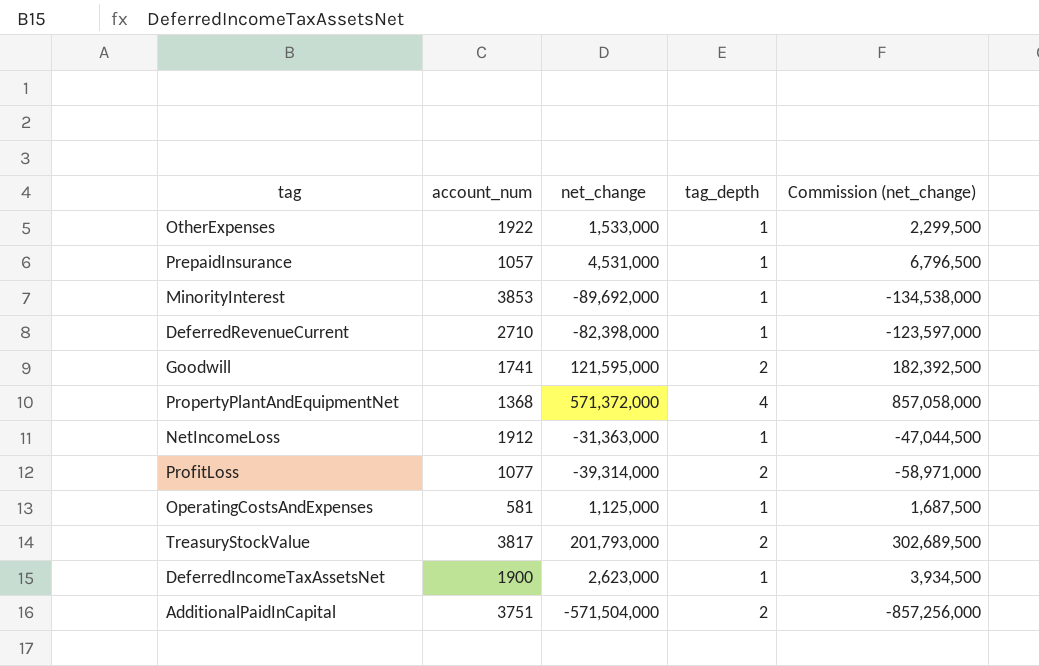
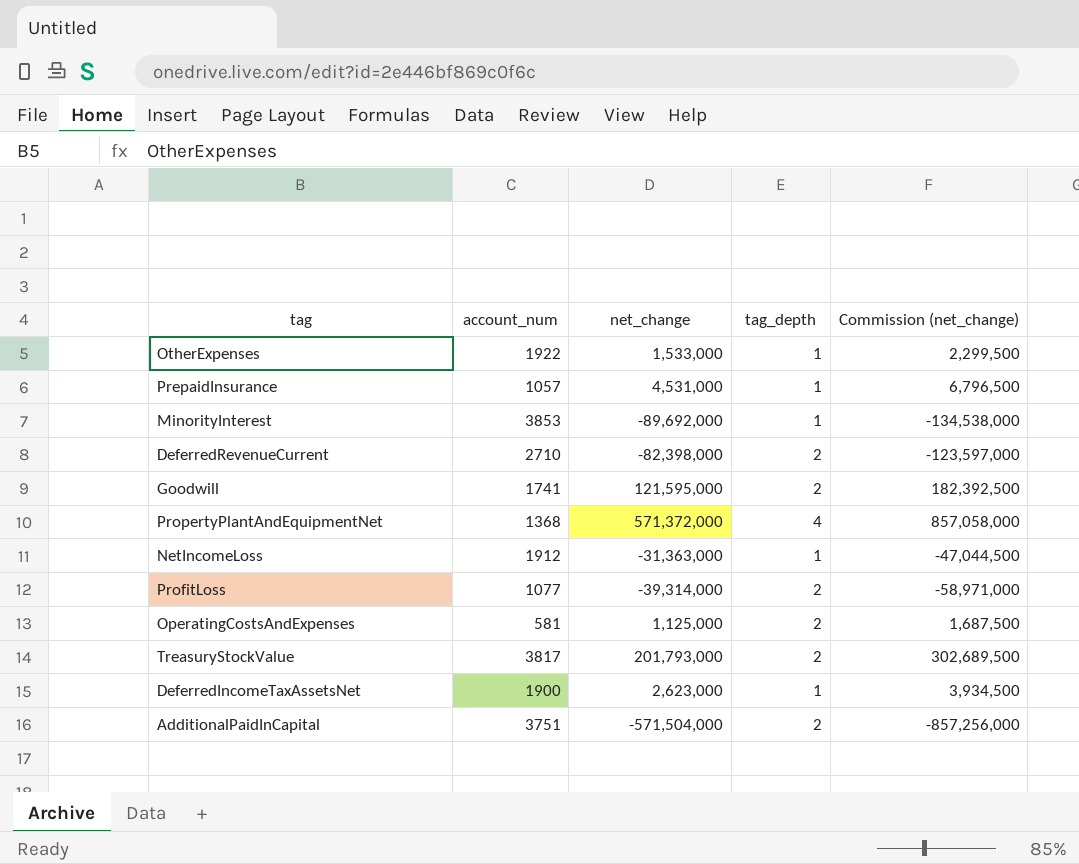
DeferredRevenueCurrent | tag_depth: 1 -> 2
OperatingCostsAndExpenses | tag_depth: 1 -> 2

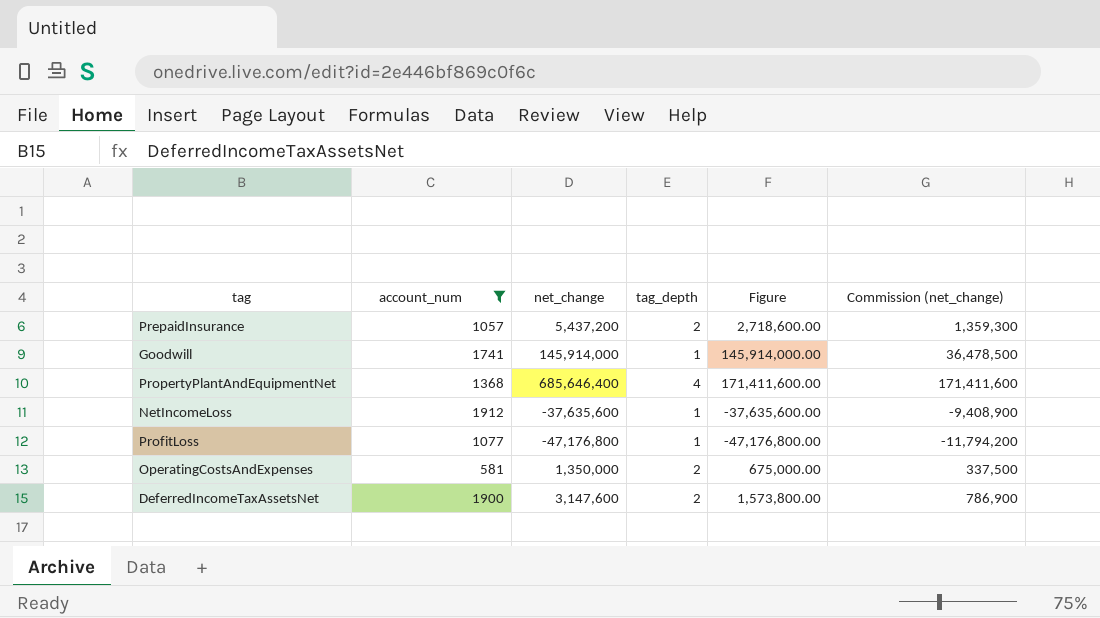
filter: none -> account_num <= 1912
column Figure | formula: none -> [net_change] / [tag_depth]
column Commission (net_change) | formula: [net_change] * 1.5 -> [net_change] * 0.25
PrepaidInsurance | net_change: 4,531,000 -> 5,437,200
PrepaidInsurance | tag_depth: 1 -> 2
Goodwill | net_change: 121,595,000 -> 145,914,000
Goodwill | tag_depth: 2 -> 1
PropertyPlantAndEquipmentNet | net_change: 571,372,000 -> 685,646,400
NetIncomeLoss | net_change: -31,363,000 -> -37,635,600
ProfitLoss | net_change: -39,314,000 -> -47,176,800
ProfitLoss | tag_depth: 2 -> 1
OperatingCostsAndExpenses | net_change: 1,125,000 -> 1,350,000
DeferredIncomeTaxAssetsNet | net_change: 2,623,000 -> 3,147,600
DeferredIncomeTaxAssetsNet | tag_depth: 1 -> 2

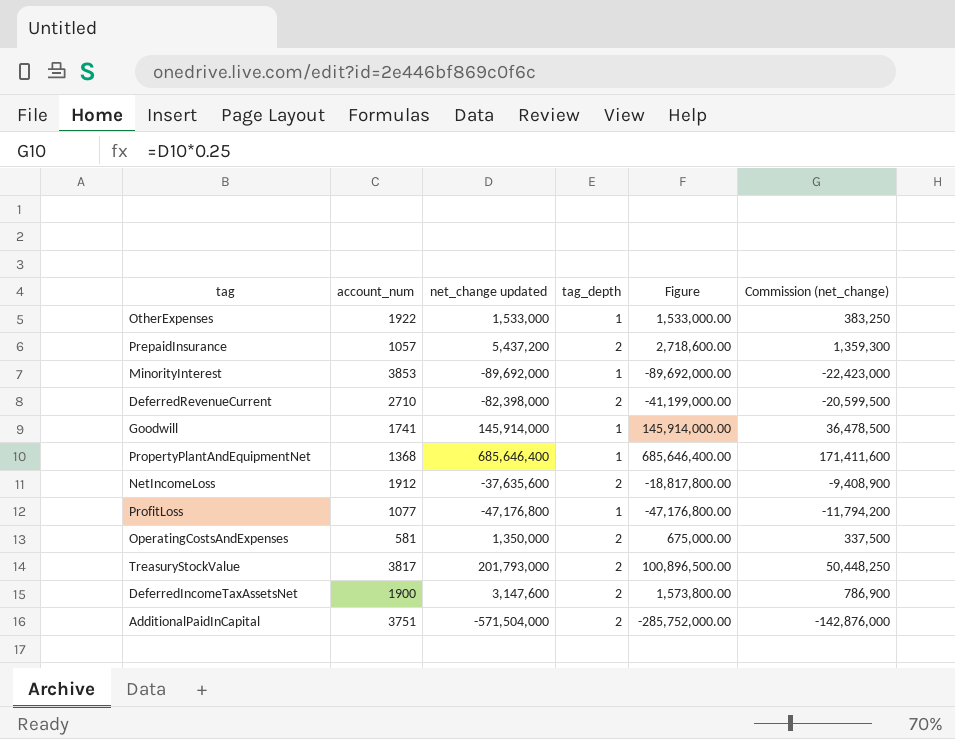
filter: account_num <= 1912 -> none
column name: net_change -> net_change updated
PropertyPlantAndEquipmentNet | tag_depth: 4 -> 1
PropertyPlantAndEquipmentNet | Figure: 171,411,600.00 -> 685,646,400.00
NetIncomeLoss | tag_depth: 1 -> 2
NetIncomeLoss | Figure: -37,635,600.00 -> -18,817,800.00

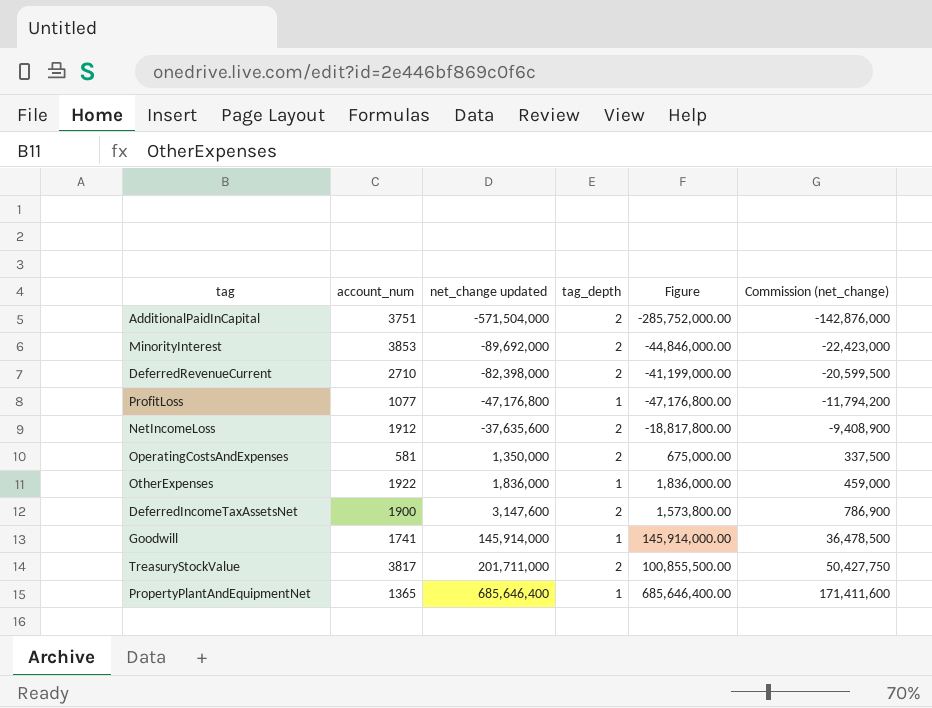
row order: none -> net_change updated ascending
row PrepaidInsurance: 1057 | 5,437,200 | 2 | 2,718,600.00 | 1,359,300 -> none
MinorityInterest | tag_depth: 1 -> 2
MinorityInterest | Figure: -89,692,000.00 -> -44,846,000.00
OtherExpenses | net_change updated: 1,533,000 -> 1,836,000
OtherExpenses | Figure: 1,533,000.00 -> 1,836,000.00
OtherExpenses | Commission (net_change): 383,250 -> 459,000
TreasuryStockValue | net_change updated: 201,793,000 -> 201,711,000
TreasuryStockValue | Figure: 100,896,500.00 -> 100,855,500.00
TreasuryStockValue | Commission (net_change): 50,448,250 -> 50,427,750
PropertyPlantAndEquipmentNet | account_num: 1368 -> 1365

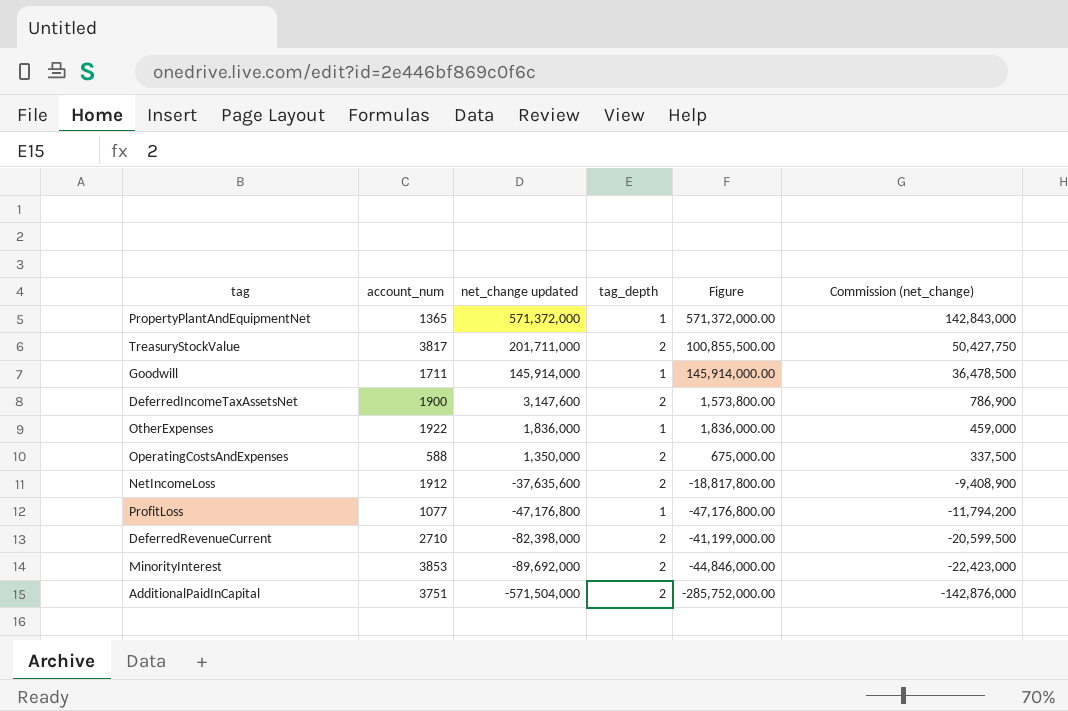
row order: net_change updated ascending -> net_change updated descending
PropertyPlantAndEquipmentNet | net_change updated: 685,646,400 -> 571,372,000
PropertyPlantAndEquipmentNet | Figure: 685,646,400.00 -> 571,372,000.00
PropertyPlantAndEquipmentNet | Commission (net_change): 171,411,600 -> 142,843,000
Goodwill | account_num: 1741 -> 1711
OperatingCostsAndExpenses | account_num: 581 -> 588

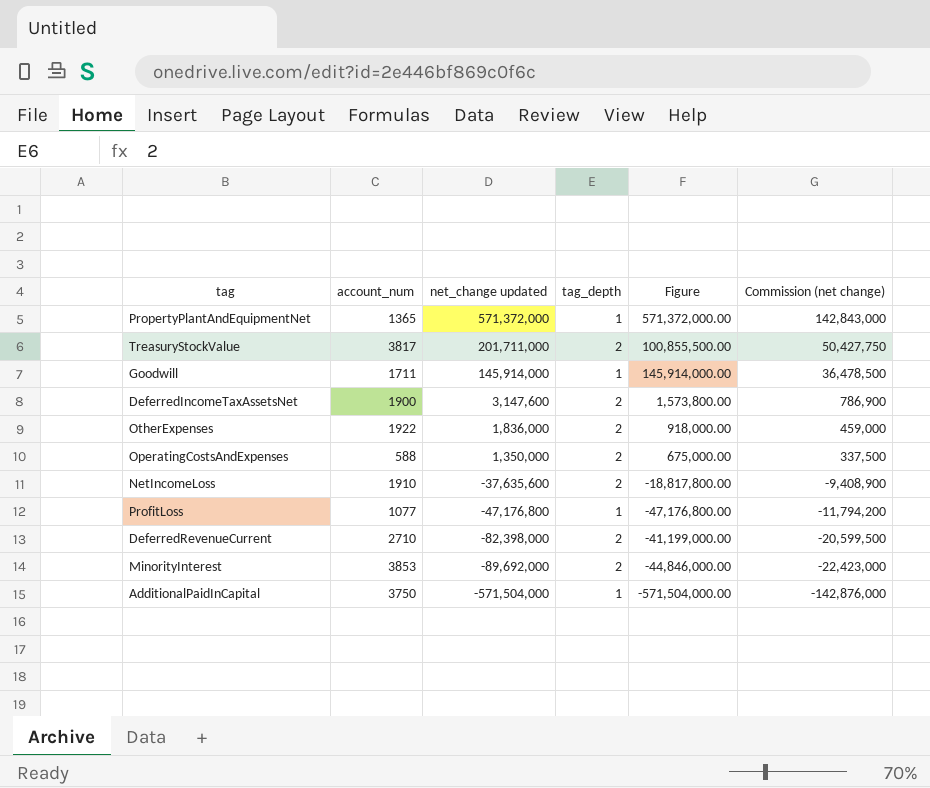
column name: Commission (net_change) -> Commission (net change)
OtherExpenses | tag_depth: 1 -> 2
OtherExpenses | Figure: 1,836,000.00 -> 918,000.00
NetIncomeLoss | account_num: 1912 -> 1910
AdditionalPaidInCapital | account_num: 3751 -> 3750
AdditionalPaidInCapital | tag_depth: 2 -> 1
AdditionalPaidInCapital | Figure: -285,752,000.00 -> -571,504,000.00

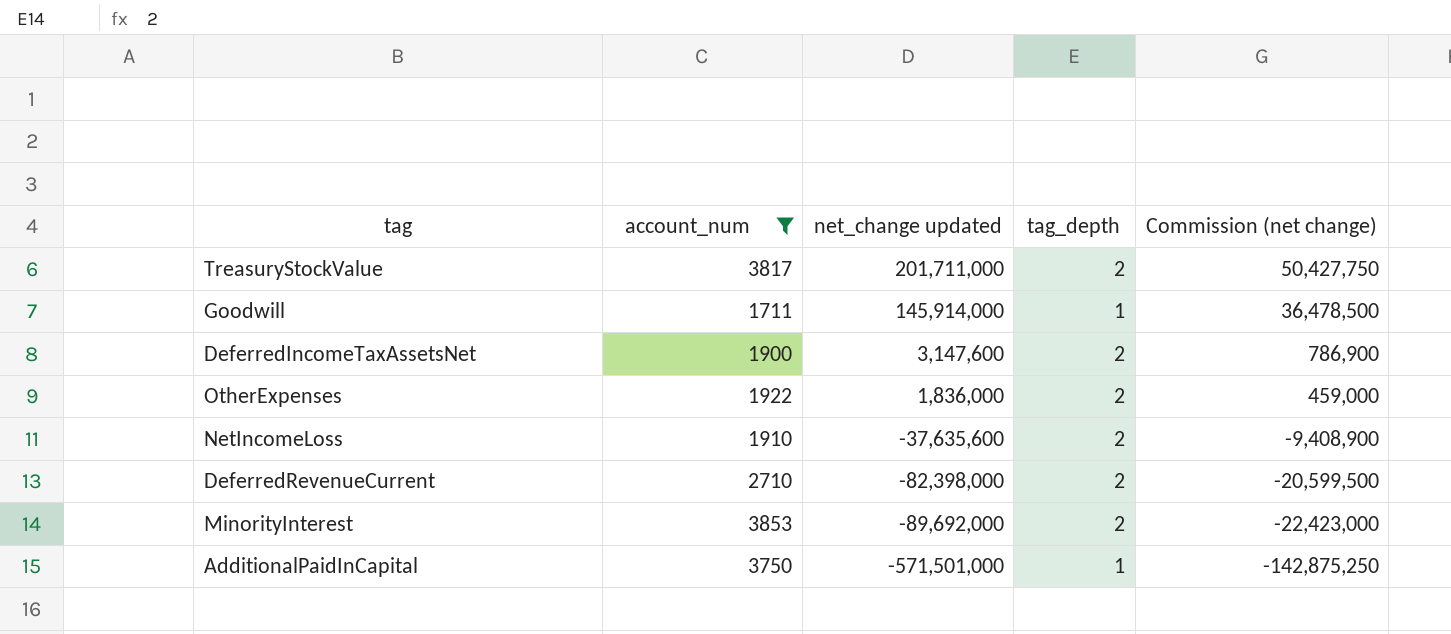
filter: none -> account_num >= 1711
column Figure | formula: [net_change updated] / [tag_depth] -> none
AdditionalPaidInCapital | net_change updated: -571,504,000 -> -571,501,000
AdditionalPaidInCapital | Commission (net change): -142,876,000 -> -142,875,250

